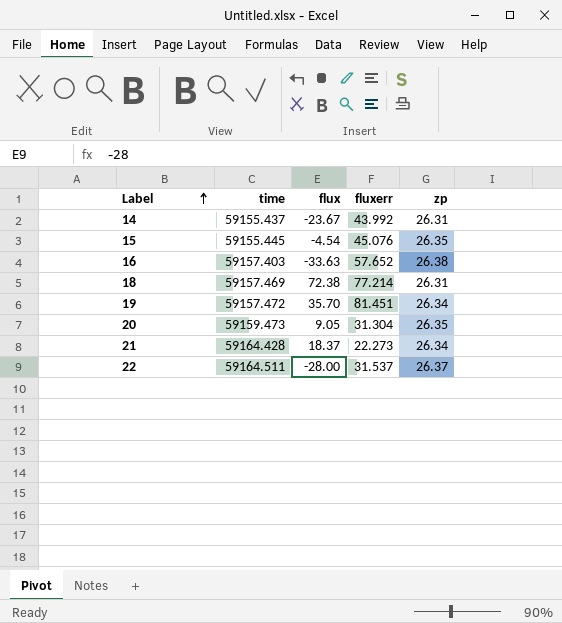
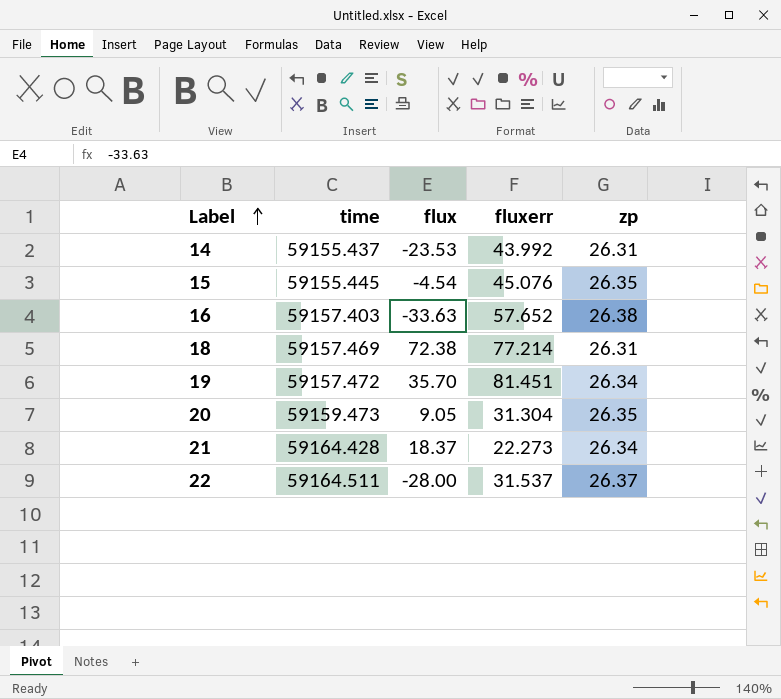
14 | flux: -23.67 -> -23.53

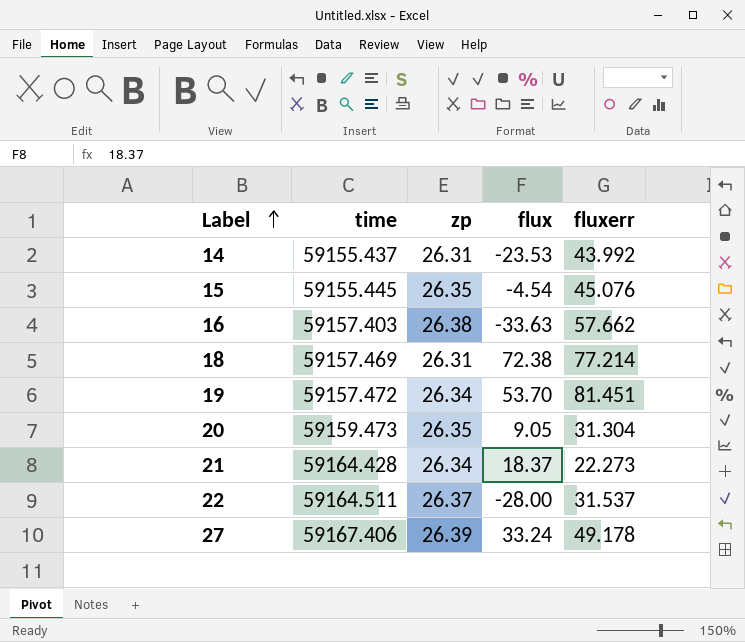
column zp | position: 5 -> 3
16 | fluxerr: 57.652 -> 57.662
19 | flux: 35.70 -> 53.70
row 27: none -> 59167.406 | 26.39 | 33.24 | 49.178

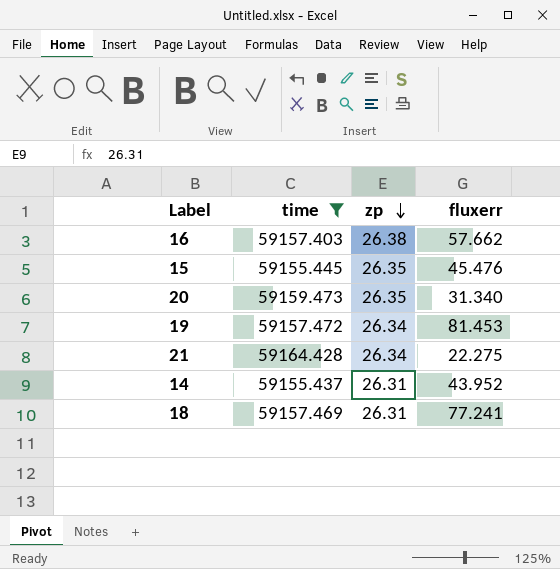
filter: none -> time <= 59164.428
row order: Label ascending -> zp descending
column flux | position: 4 -> none
15 | fluxerr: 45.076 -> 45.476
20 | fluxerr: 31.304 -> 31.340
19 | fluxerr: 81.451 -> 81.453
21 | fluxerr: 22.273 -> 22.275
14 | fluxerr: 43.992 -> 43.952
18 | fluxerr: 77.214 -> 77.241

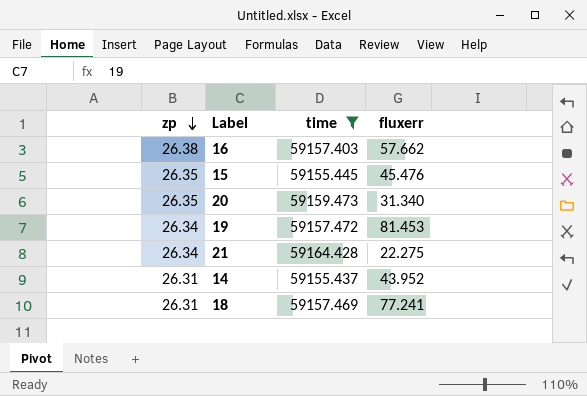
column zp | position: 3 -> 1

